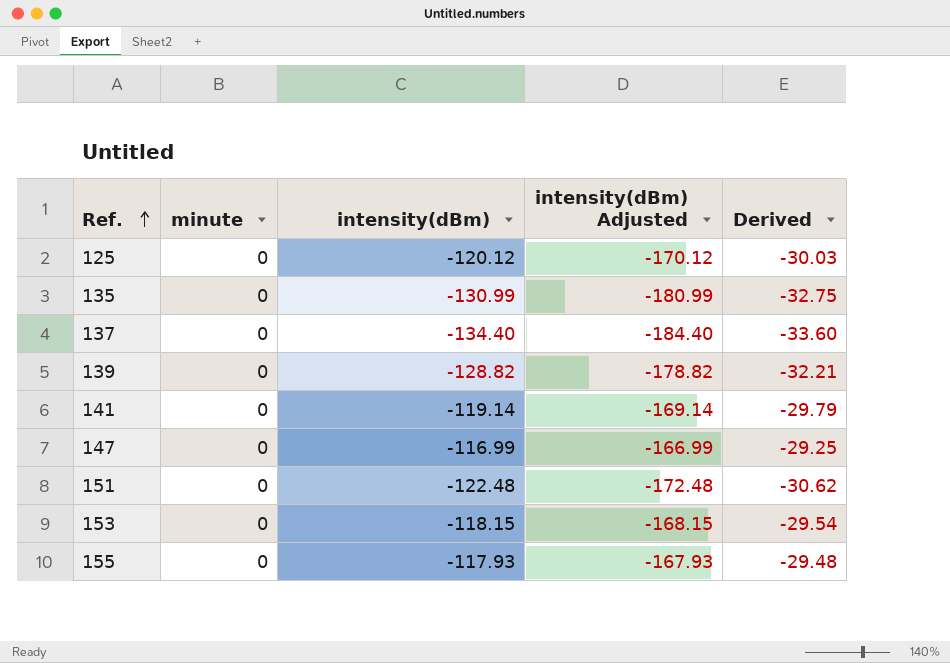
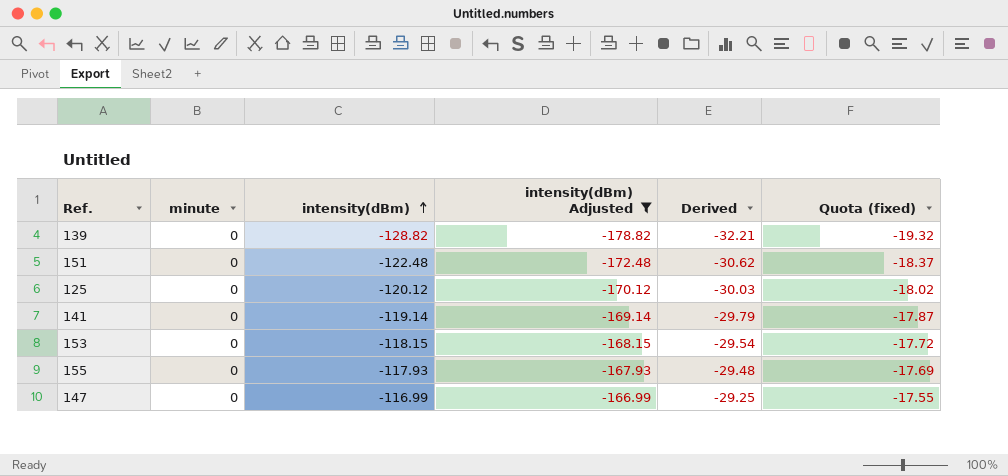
filter: none -> intensity(dBm) Adjusted >= -178.82
row order: Ref. ascending -> intensity(dBm) ascending
column Quota (fixed) | formula: none -> [intensity(dBm)] * 0.15

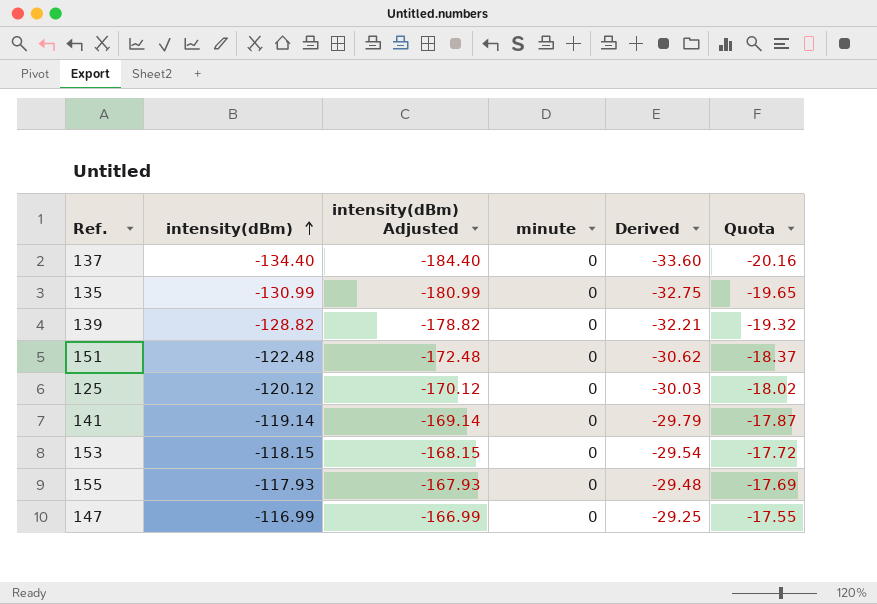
filter: intensity(dBm) Adjusted >= -178.82 -> none
column minute | position: 2 -> 4
column name: Quota (fixed) -> Quota

